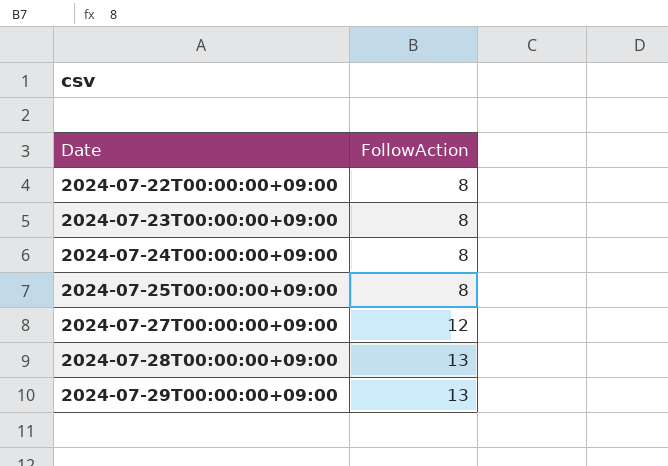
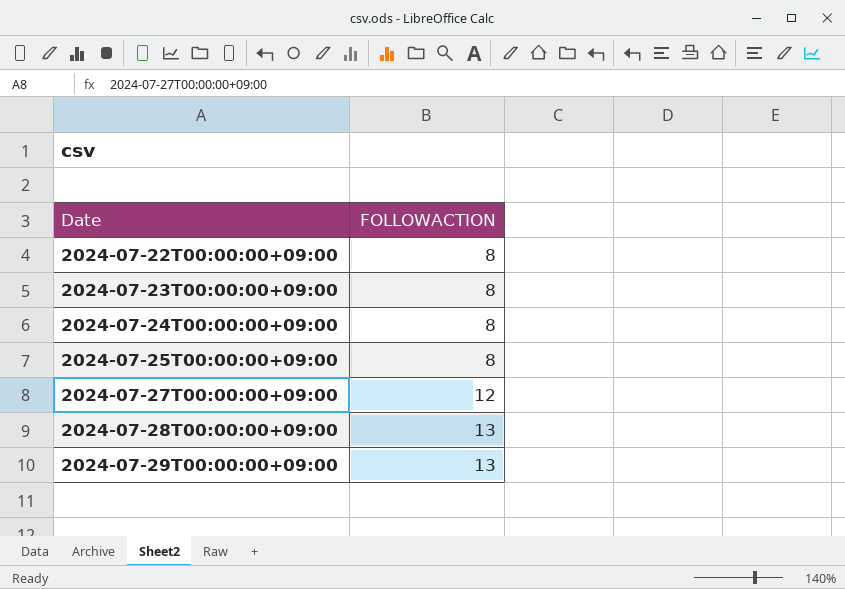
column name: FollowAction -> FOLLOWACTION

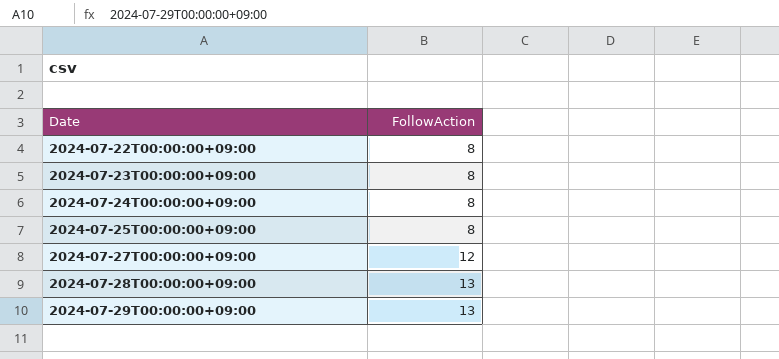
column name: FOLLOWACTION -> FollowAction

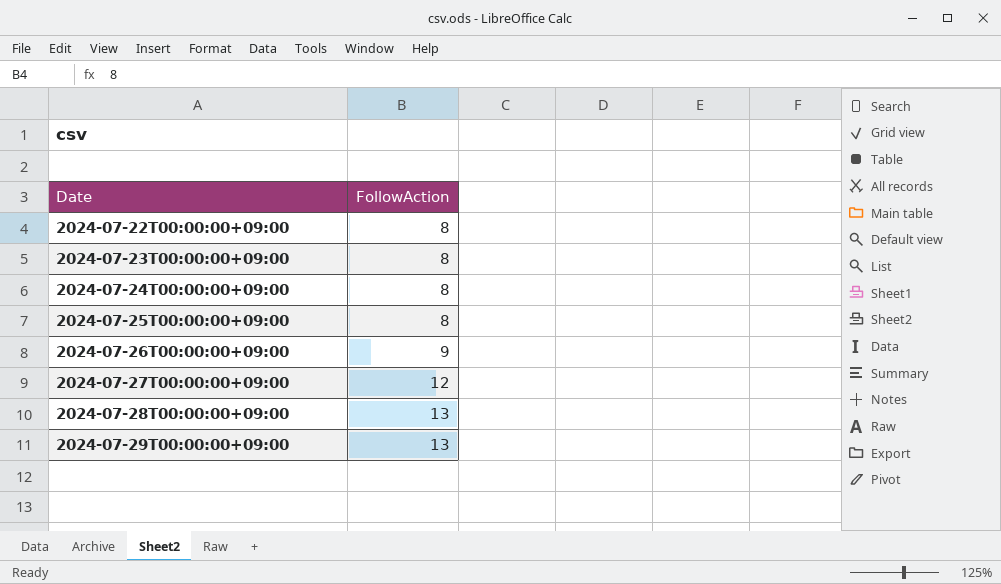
row 2024-07-26T00:00:00+09:00: none -> 9

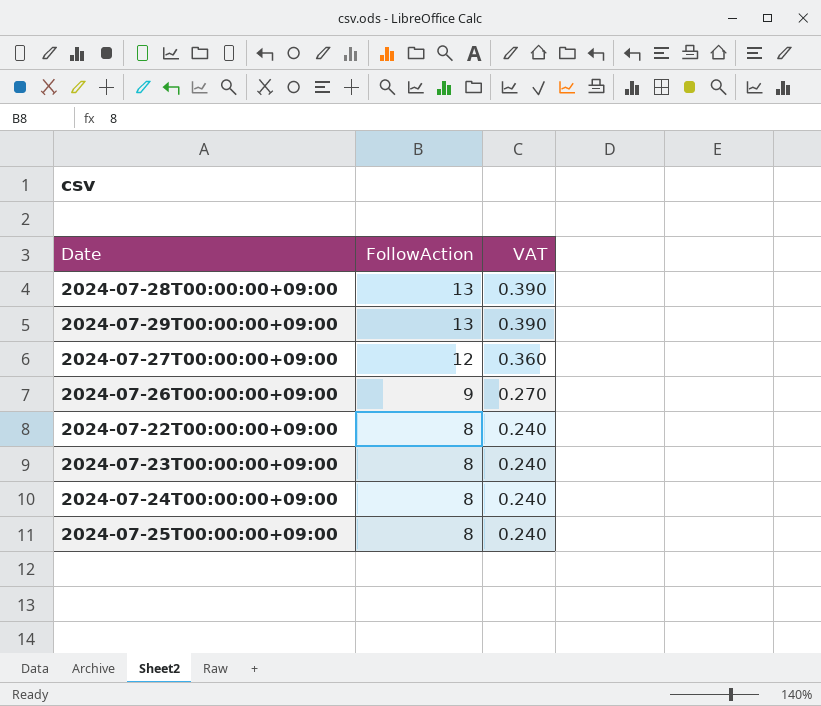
row order: Date ascending -> FollowAction descending
column VAT | formula: none -> [FollowAction] * 0.03

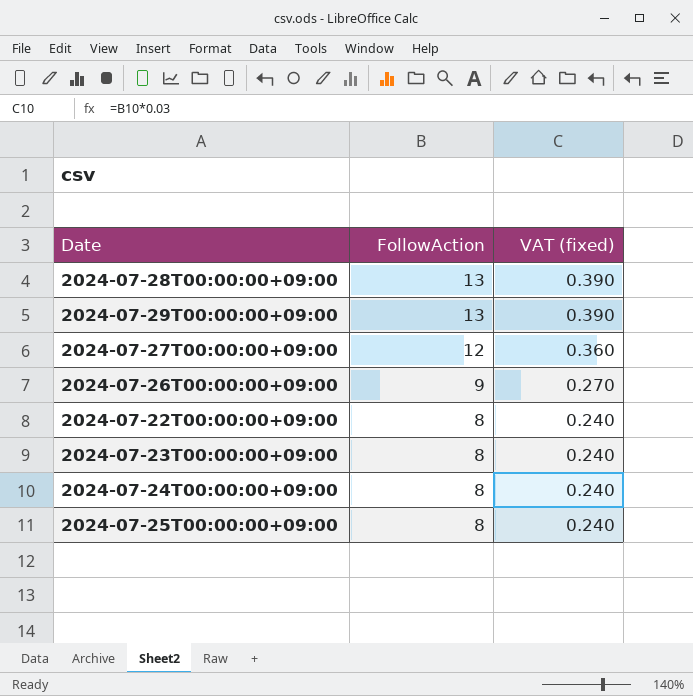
column name: VAT -> VAT (fixed)

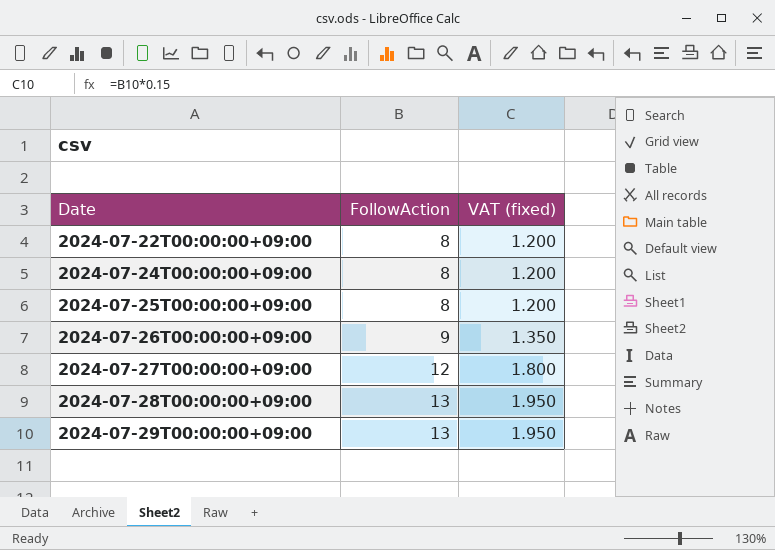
row order: FollowAction descending -> Date ascending
column VAT (fixed) | formula: [FollowAction] * 0.03 -> [FollowAction] * 0.15
row 2024-07-23T00:00:00+09:00: 8 | 0.240 -> none

